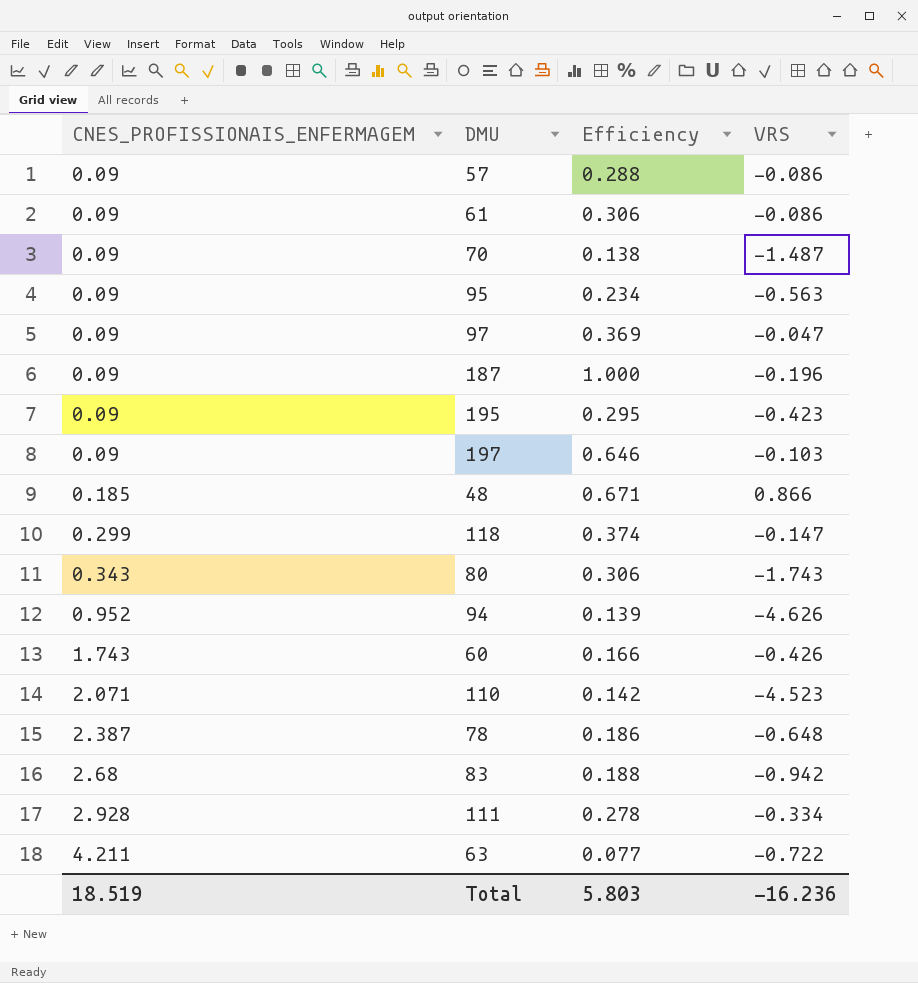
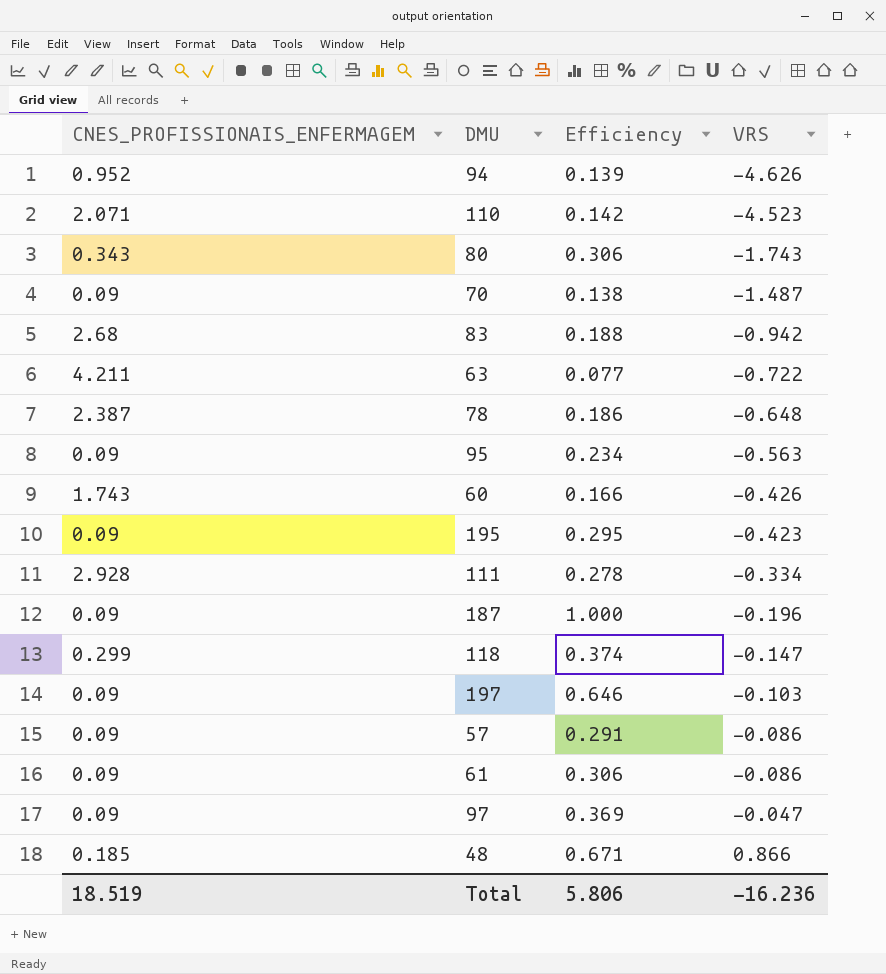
row order: CNES_PROFISSIONAIS_ENFERMAGEM ascending -> VRS ascending
57 | Efficiency: 0.288 -> 0.291
Total | Efficiency: 5.803 -> 5.806

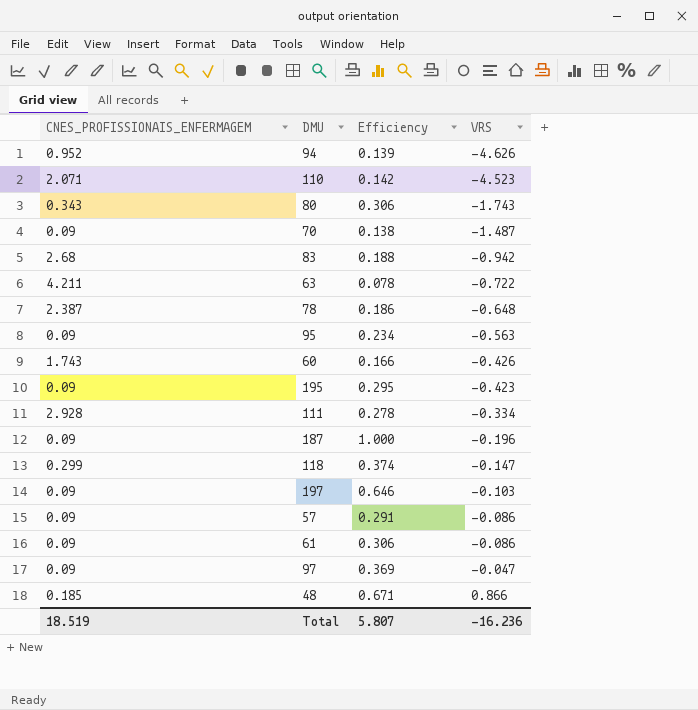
63 | Efficiency: 0.077 -> 0.078
Total | Efficiency: 5.806 -> 5.807

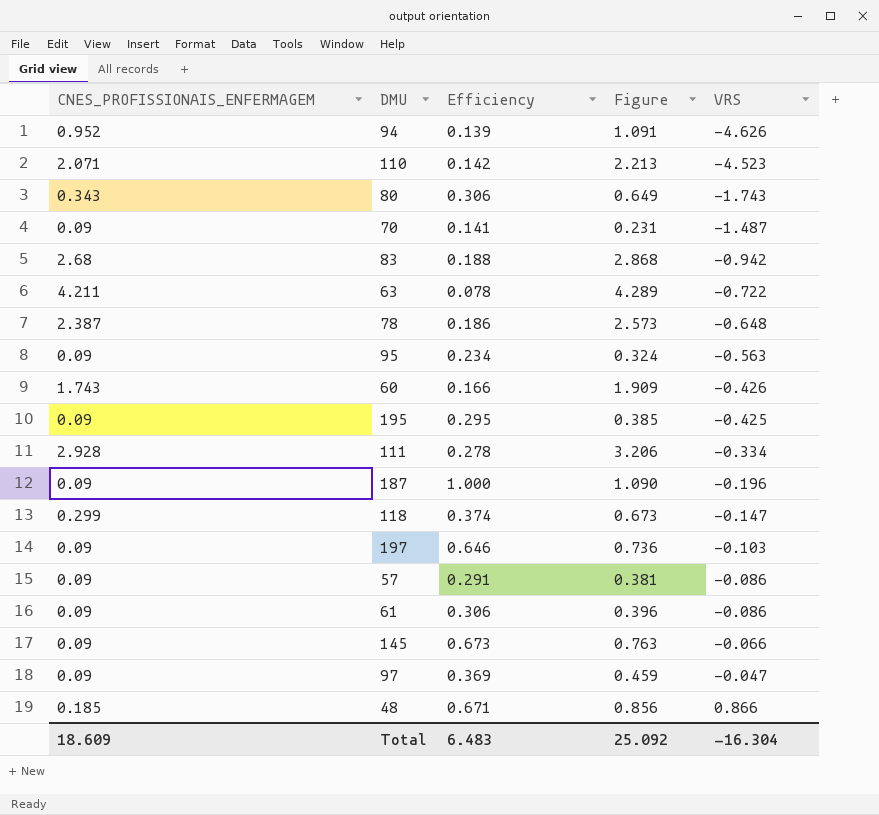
column Figure | formula: none -> [CNES_PROFISSIONAIS_ENFERMAGEM] + [Efficiency]
70 | Efficiency: 0.138 -> 0.141
195 | VRS: -0.423 -> -0.425
row 145: none -> 0.09 | 0.673 | 0.763 | -0.066
Total | CNES_PROFISSIONAIS_ENFERMAGEM: 18.519 -> 18.609
Total | Efficiency: 5.807 -> 6.483
Total | VRS: -16.236 -> -16.304

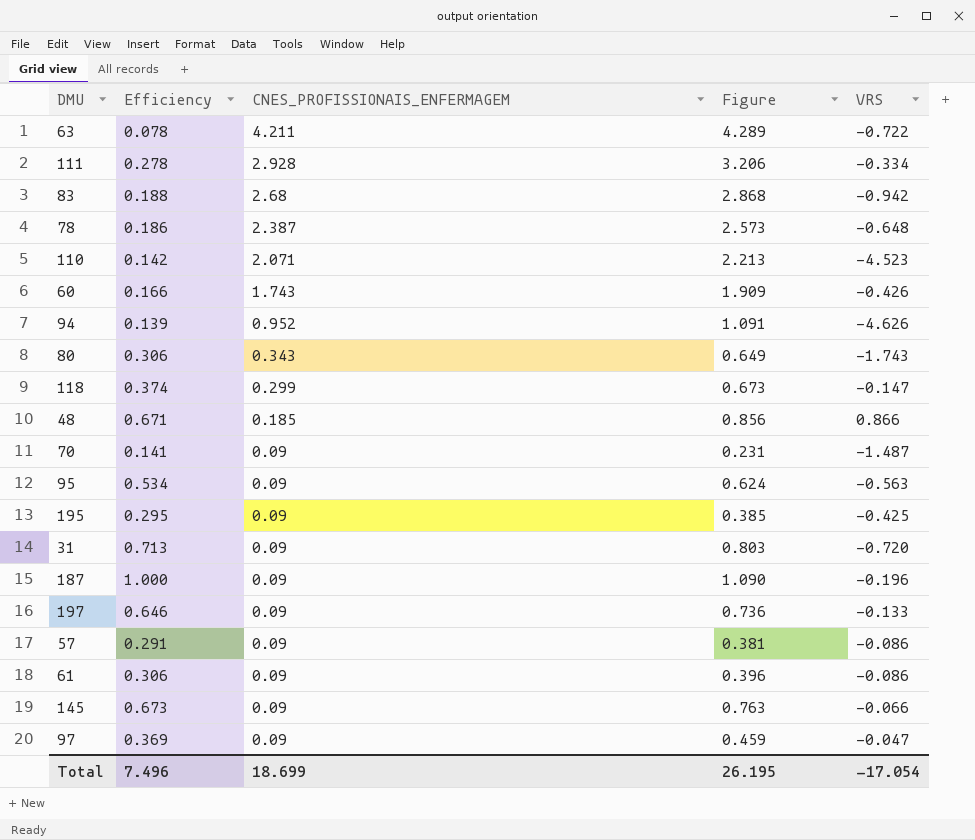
row order: VRS ascending -> CNES_PROFISSIONAIS_ENFERMAGEM descending
column CNES_PROFISSIONAIS_ENFERMAGEM | position: 1 -> 3
95 | Efficiency: 0.234 -> 0.534
95 | Figure: 0.324 -> 0.624
row 31: none -> 0.713 | 0.09 | 0.803 | -0.720
197 | VRS: -0.103 -> -0.133
Total | Efficiency: 6.483 -> 7.496
Total | CNES_PROFISSIONAIS_ENFERMAGEM: 18.609 -> 18.699
Total | Figure: 25.092 -> 26.195
Total | VRS: -16.304 -> -17.054

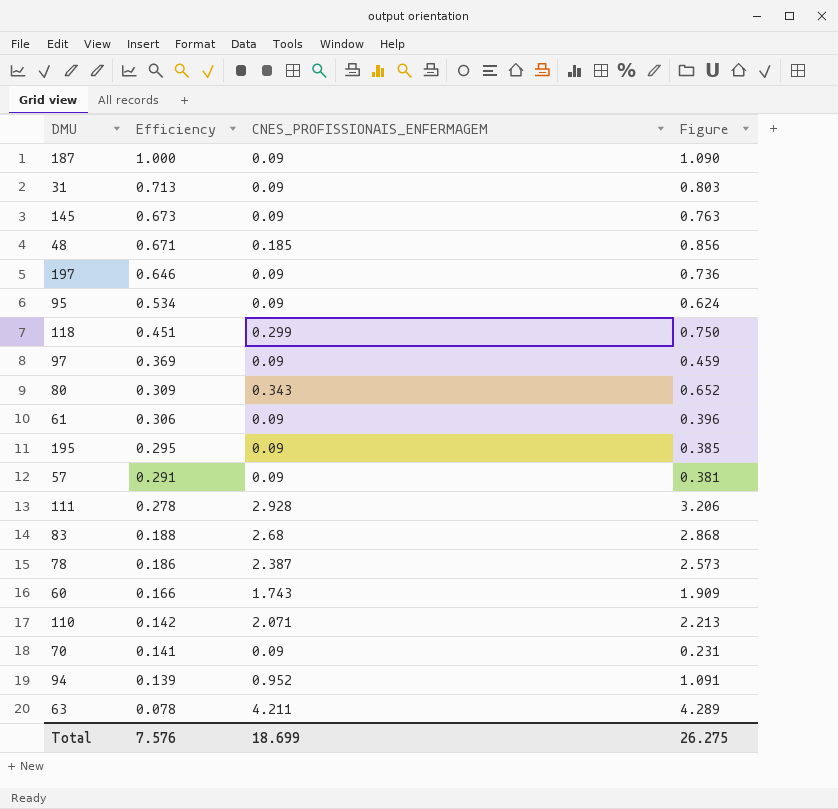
row order: CNES_PROFISSIONAIS_ENFERMAGEM descending -> Efficiency descending
column VRS | position: 5 -> none
118 | Efficiency: 0.374 -> 0.451
118 | Figure: 0.673 -> 0.750
80 | Efficiency: 0.306 -> 0.309
80 | Figure: 0.649 -> 0.652
Total | Efficiency: 7.496 -> 7.576
Total | Figure: 26.195 -> 26.275

